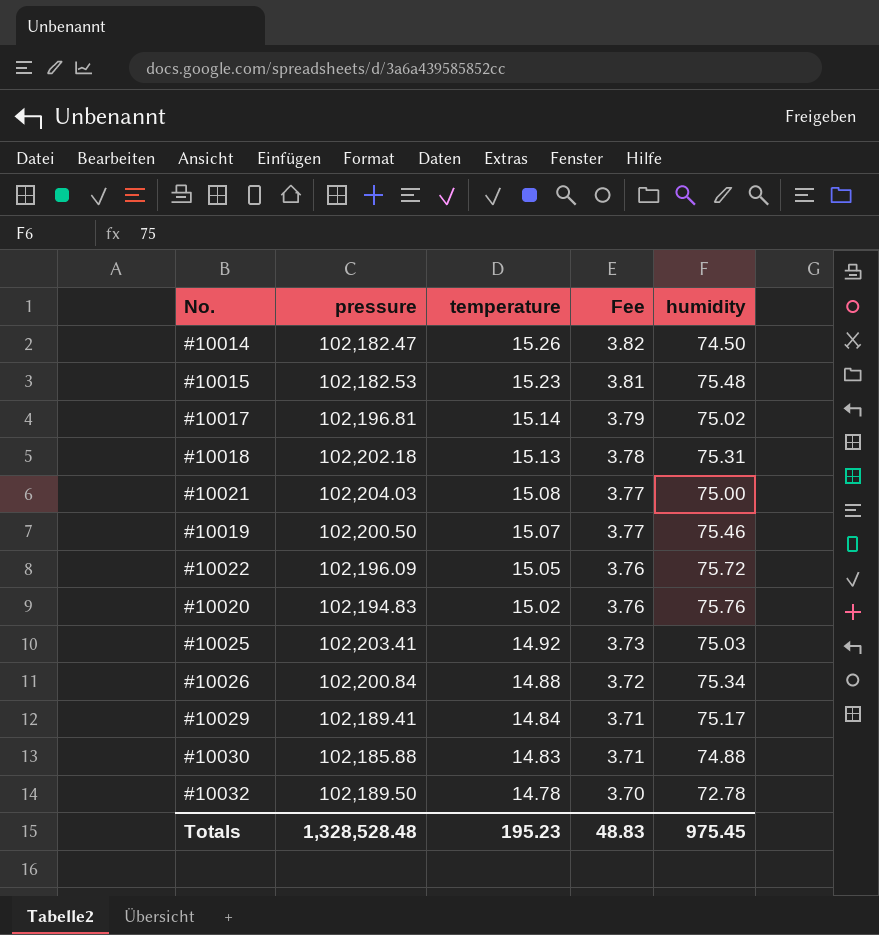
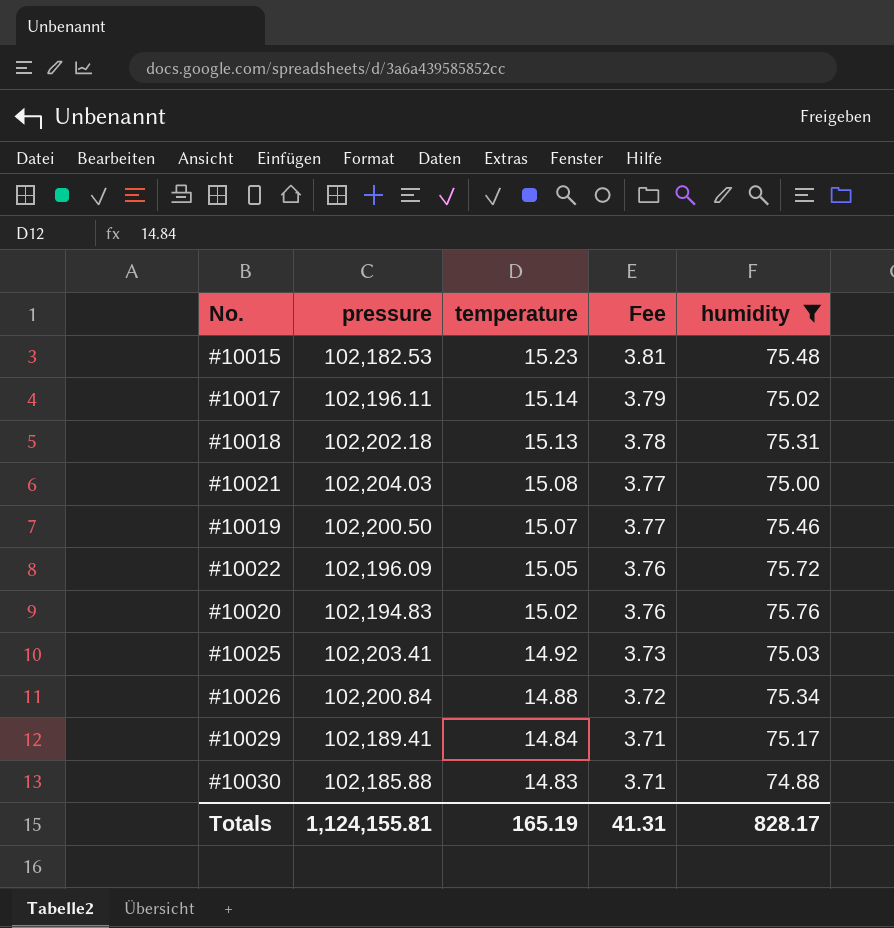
filter: none -> humidity >= 74.88
#10017 | pressure: 102,196.81 -> 102,196.11
Totals | pressure: 1,328,528.48 -> 1,124,155.81
Totals | temperature: 195.23 -> 165.19
Totals | Fee: 48.83 -> 41.31
Totals | humidity: 975.45 -> 828.17

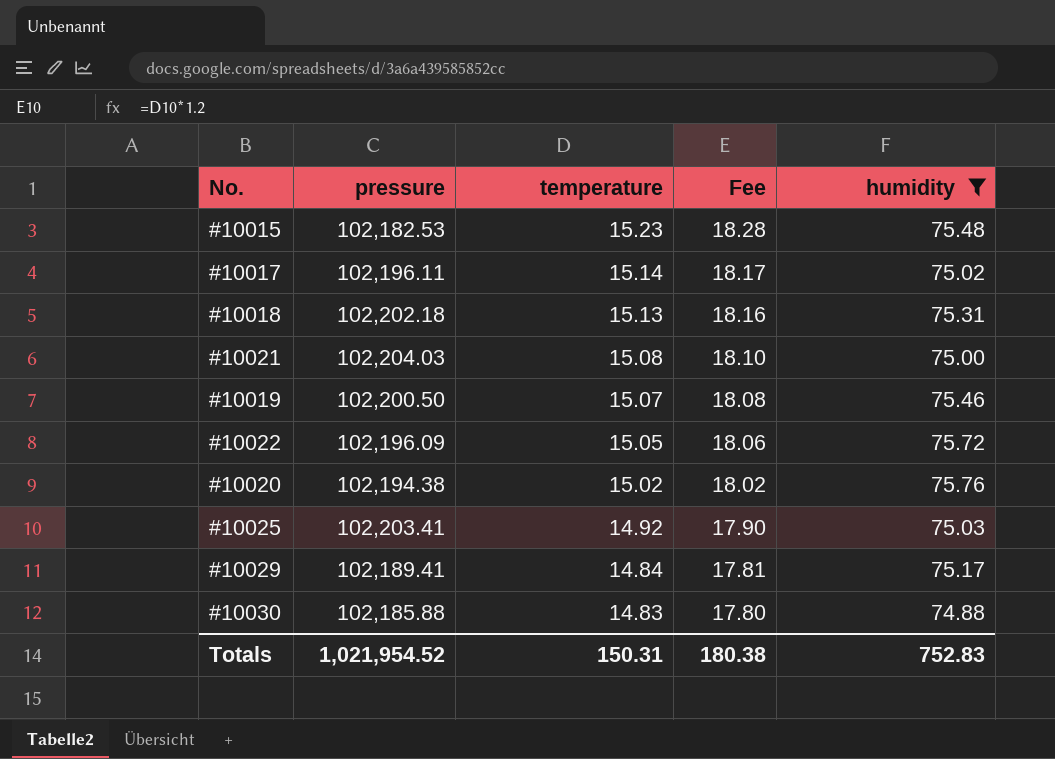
column Fee | formula: [temperature] * 0.25 -> [temperature] * 1.2
row #10026: 102,200.84 | 14.88 | 3.72 | 75.34 -> none
#10020 | pressure: 102,194.83 -> 102,194.38
Totals | pressure: 1,124,155.81 -> 1,021,954.52
Totals | temperature: 165.19 -> 150.31
Totals | Fee: 41.31 -> 180.38
Totals | humidity: 828.17 -> 752.83

